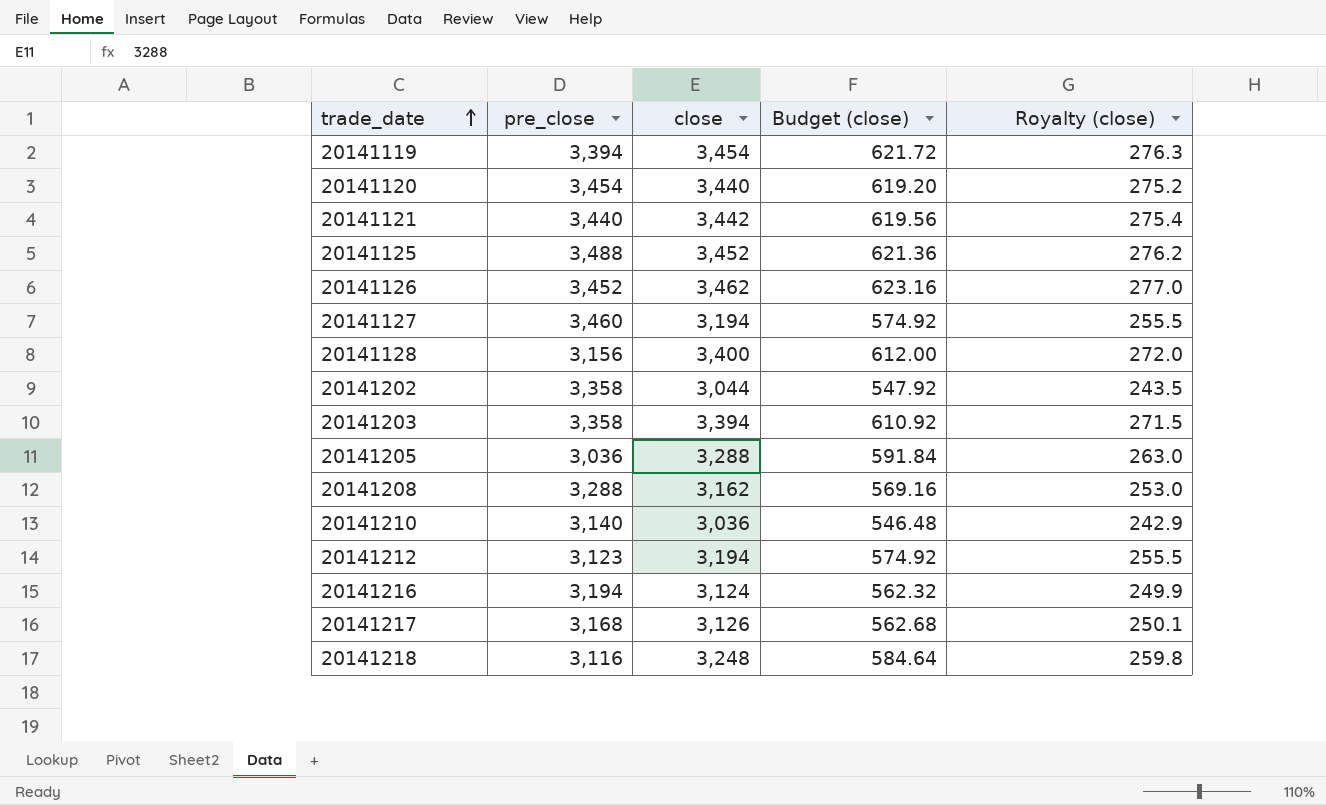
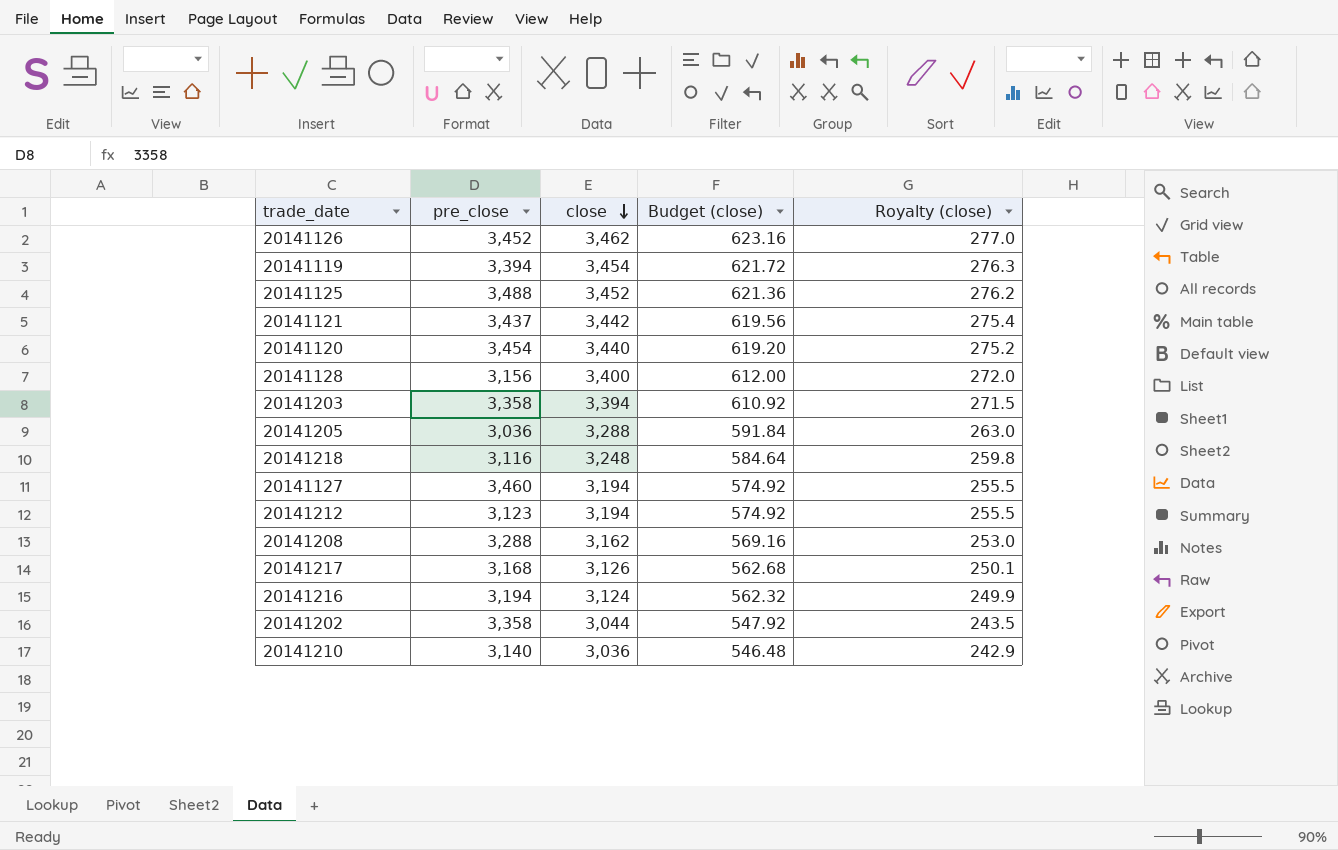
row order: trade_date ascending -> close descending
20141121 | pre_close: 3,440 -> 3,437

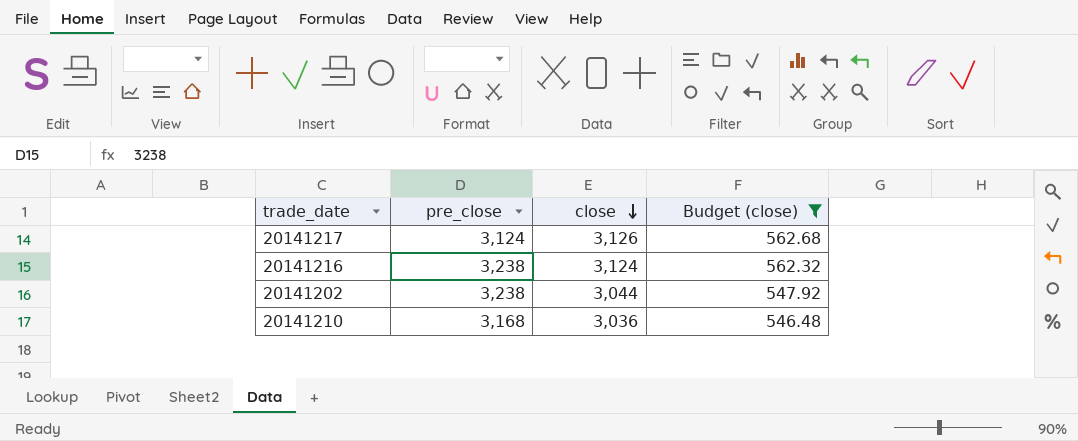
filter: none -> Budget (close) <= 562.68
column Royalty (close) | formula: [close] * 0.08 -> none
20141217 | pre_close: 3,168 -> 3,124
20141216 | pre_close: 3,194 -> 3,238
20141202 | pre_close: 3,358 -> 3,238
20141210 | pre_close: 3,140 -> 3,168

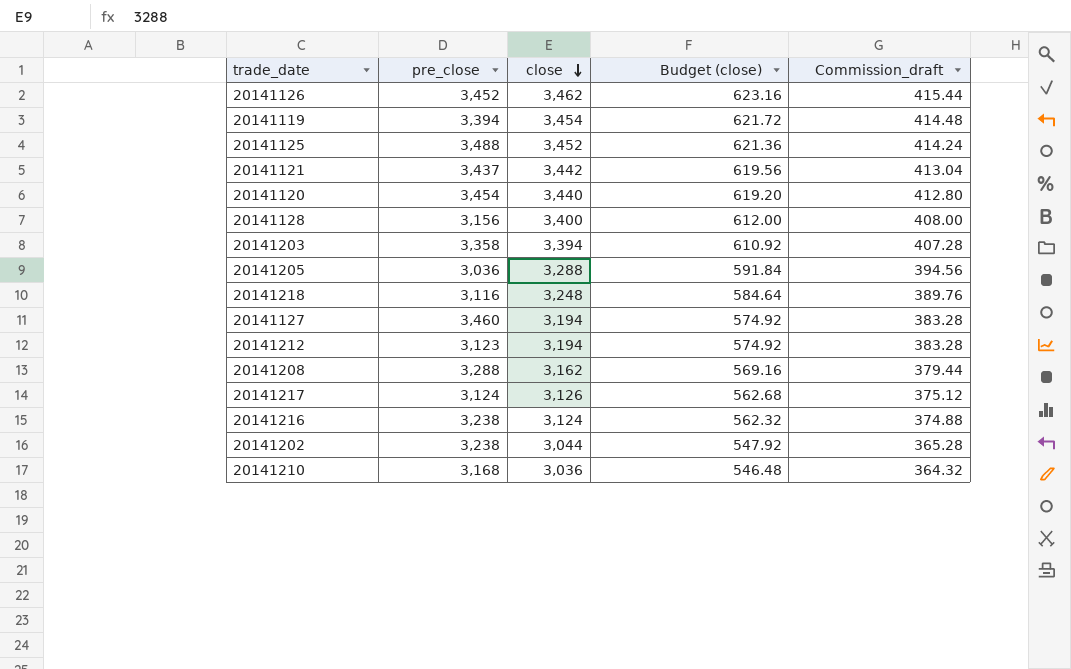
filter: Budget (close) <= 562.68 -> none
column Commission_draft | formula: none -> [close] * 0.12

